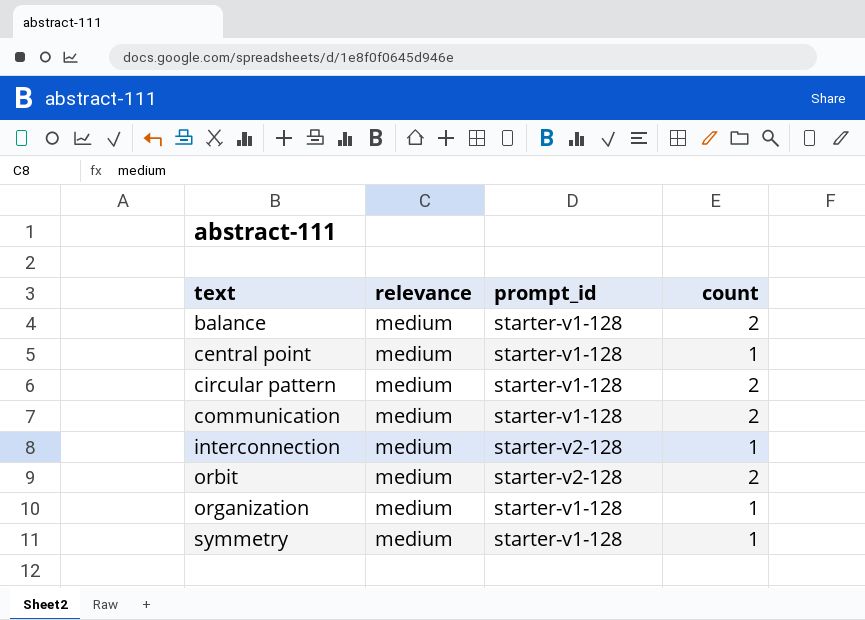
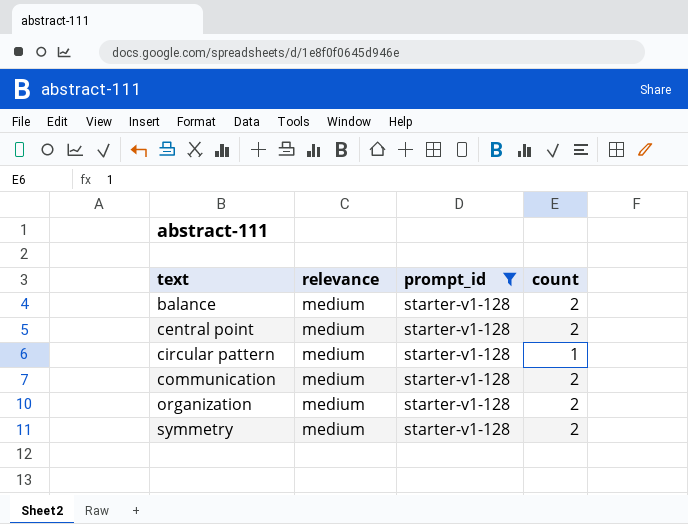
filter: none -> prompt_id = starter-v1-128
central point | count: 1 -> 2
circular pattern | count: 2 -> 1
organization | count: 1 -> 2
symmetry | count: 1 -> 2

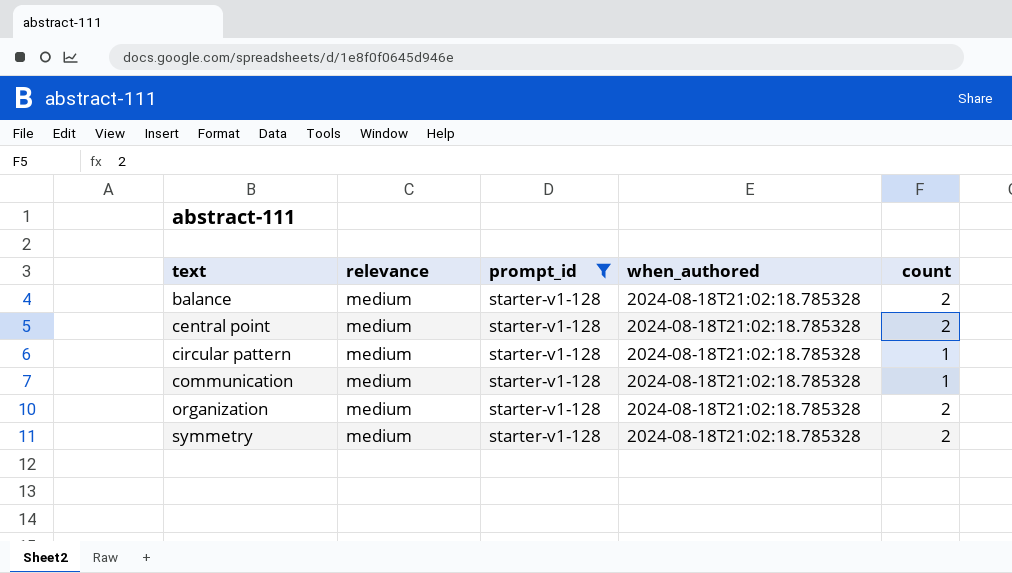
column when_authored | position: none -> 4
communication | count: 2 -> 1

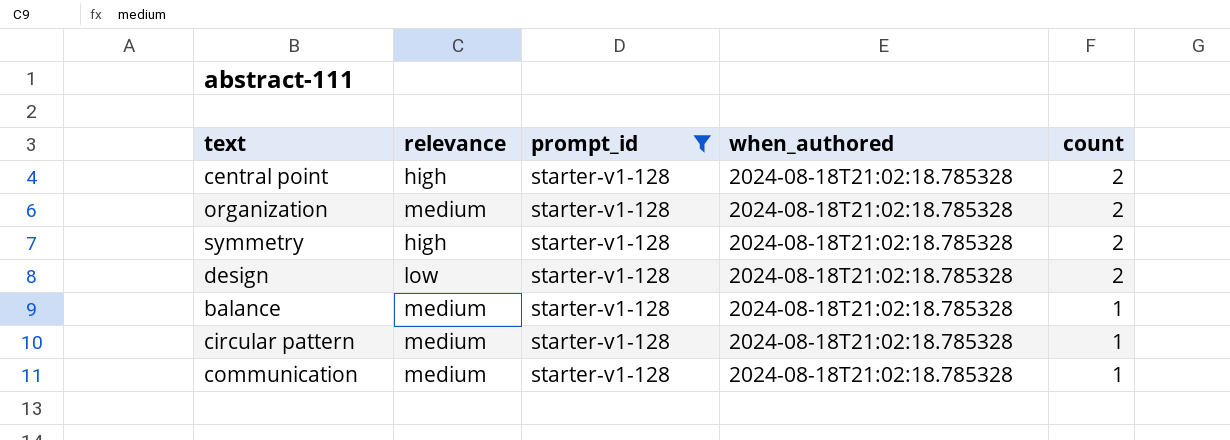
row order: text ascending -> count descending
central point | relevance: medium -> high
symmetry | relevance: medium -> high
row design: none -> low | starter-v1-128 | 2024-08-18T21:02:18.785328 | 2
balance | count: 2 -> 1

